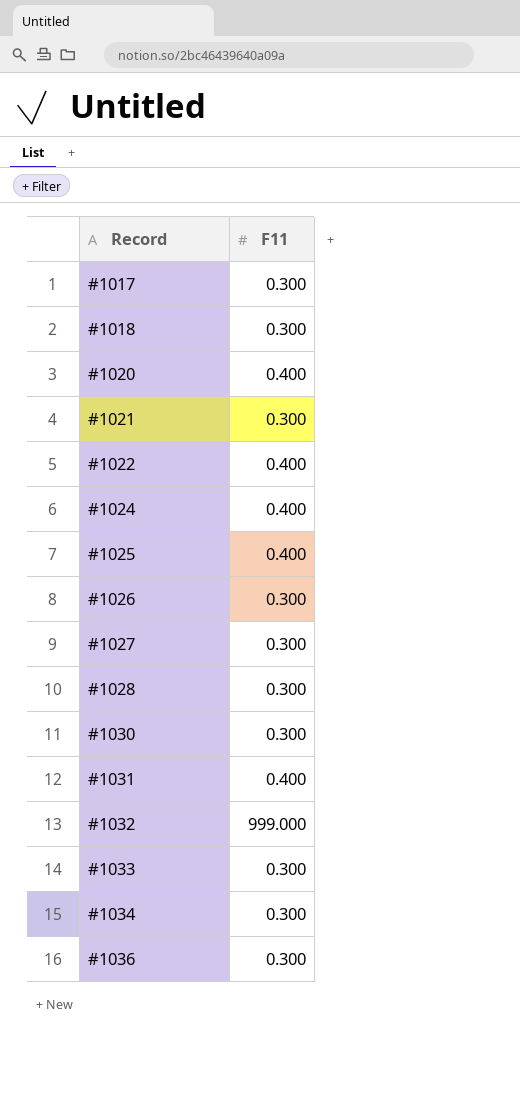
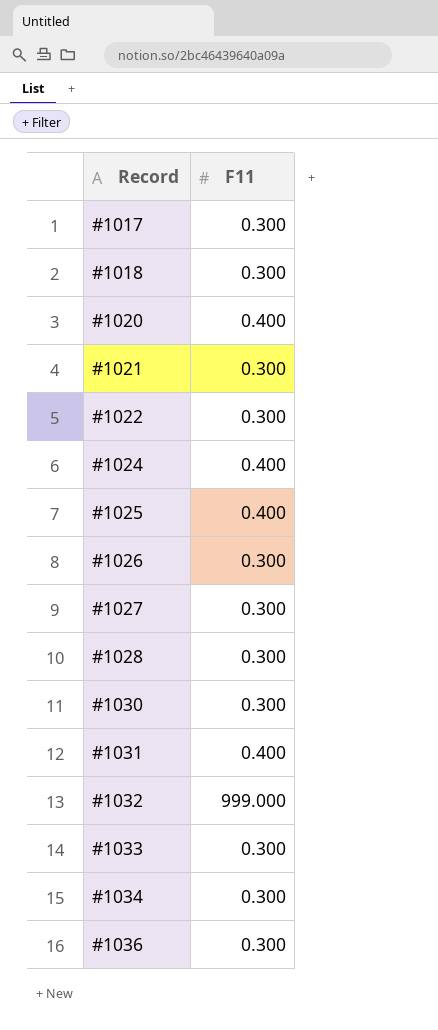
#1022 | F11: 0.400 -> 0.300

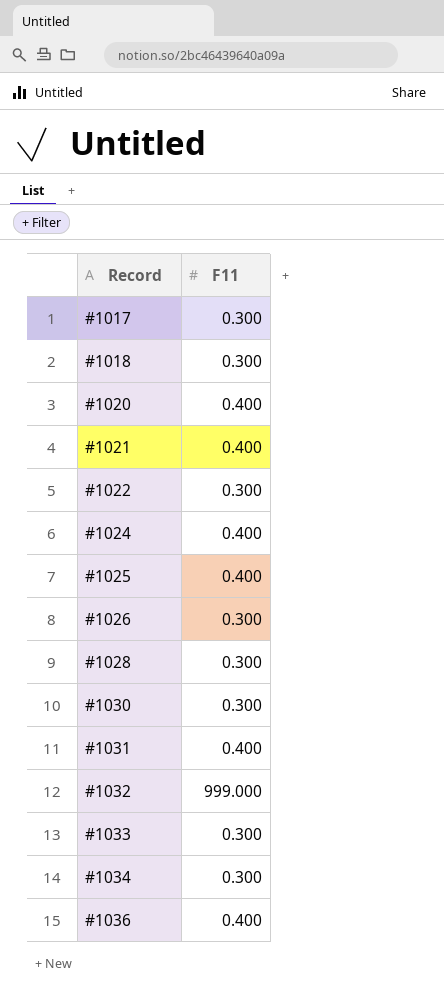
row #1027: 0.300 -> none
#1021 | F11: 0.300 -> 0.400
#1036 | F11: 0.300 -> 0.400

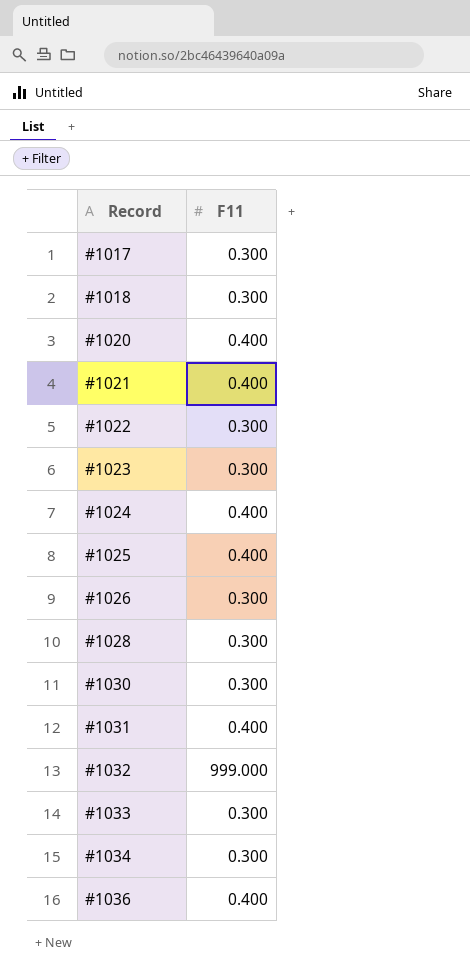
row #1023: none -> 0.300

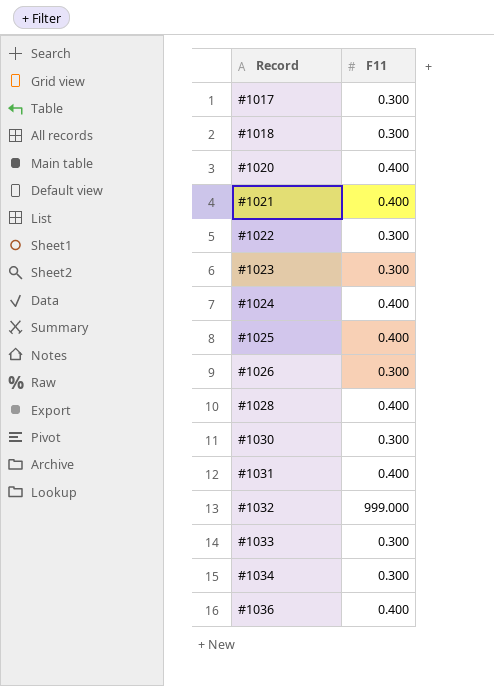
#1028 | F11: 0.300 -> 0.400

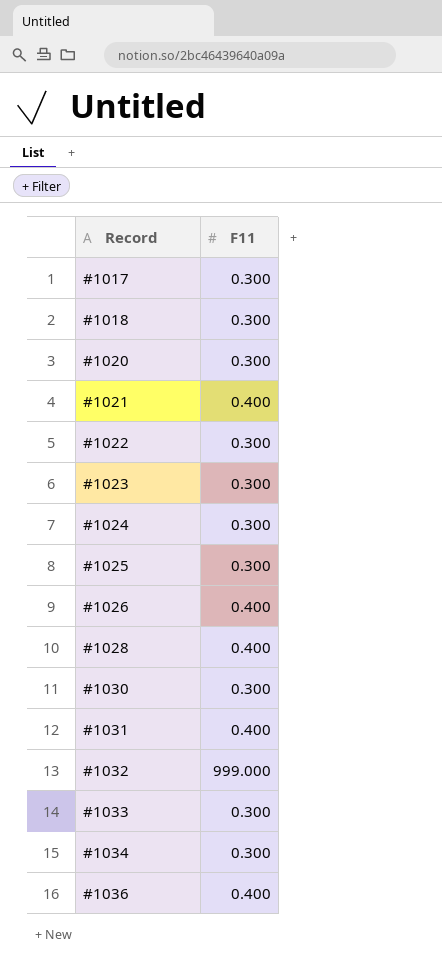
#1020 | F11: 0.400 -> 0.300
#1024 | F11: 0.400 -> 0.300
#1025 | F11: 0.400 -> 0.300
#1026 | F11: 0.300 -> 0.400

